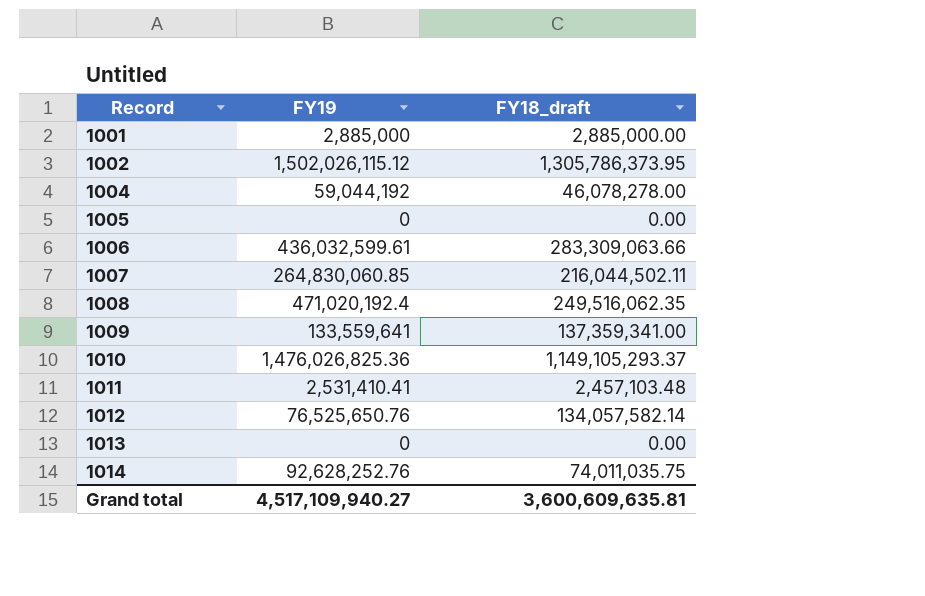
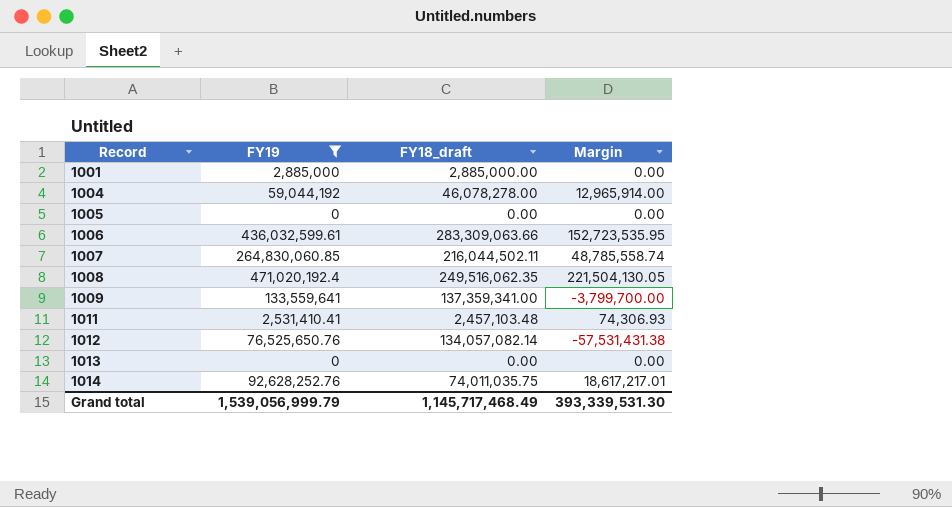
filter: none -> FY19 <= 471,020,192.4
column Margin | formula: none -> [FY19] - [FY18_draft]
1012 | FY18_draft: 134,057,582.14 -> 134,057,082.14
Grand total | FY19: 4,517,109,940.27 -> 1,539,056,999.79
Grand total | FY18_draft: 3,600,609,635.81 -> 1,145,717,468.49

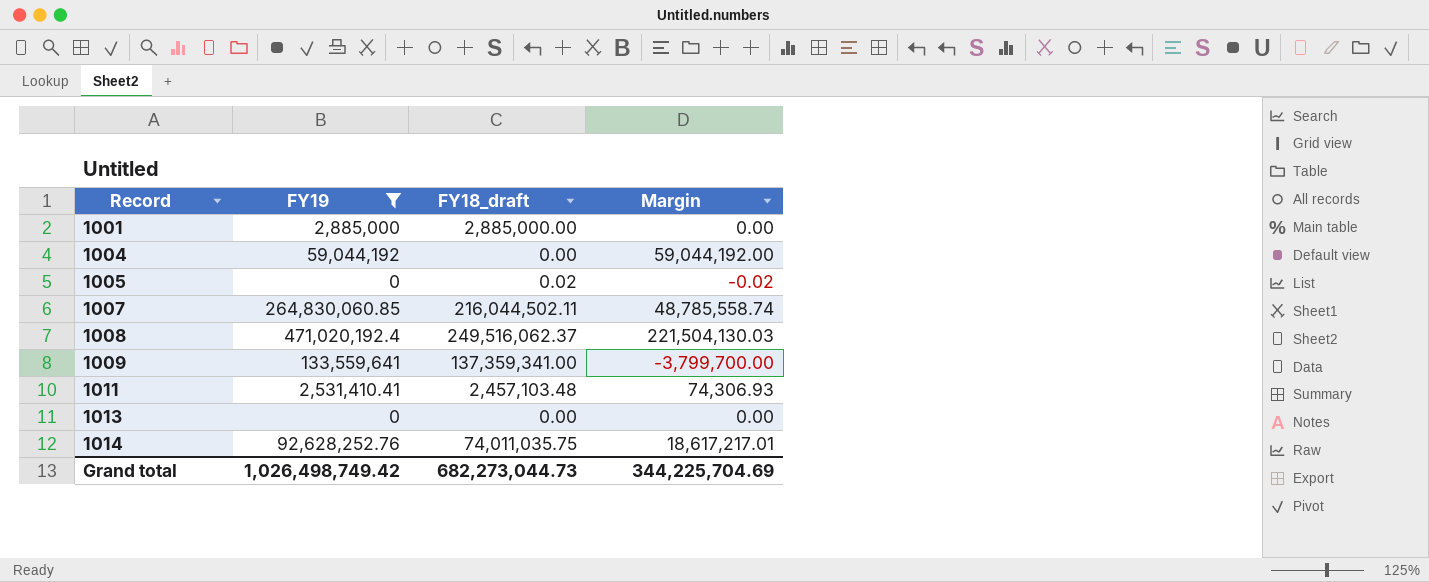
row 1006: 436,032,599.61 | 283,309,063.66 | 152,723,535.95 -> none
row 1012: 76,525,650.76 | 134,057,082.14 | -57,531,431.38 -> none
1004 | FY18_draft: 46,078,278.00 -> 0.00
1004 | Margin: 12,965,914.00 -> 59,044,192.00
1005 | FY18_draft: 0.00 -> 0.02
1005 | Margin: 0.00 -> -0.02
1008 | FY18_draft: 249,516,062.35 -> 249,516,062.37
1008 | Margin: 221,504,130.05 -> 221,504,130.03
Grand total | FY19: 1,539,056,999.79 -> 1,026,498,749.42
Grand total | FY18_draft: 1,145,717,468.49 -> 682,273,044.73
Grand total | Margin: 393,339,531.30 -> 344,225,704.69

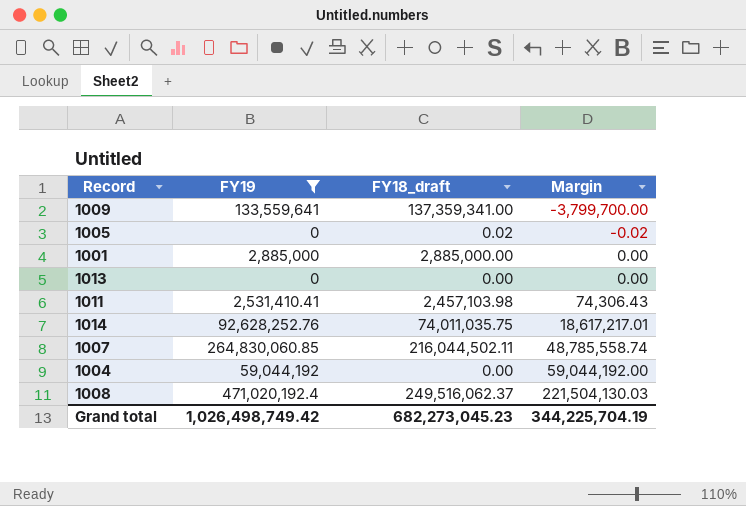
row order: Record ascending -> Margin ascending
1011 | FY18_draft: 2,457,103.48 -> 2,457,103.98
1011 | Margin: 74,306.93 -> 74,306.43
Grand total | FY18_draft: 682,273,044.73 -> 682,273,045.23
Grand total | Margin: 344,225,704.69 -> 344,225,704.19

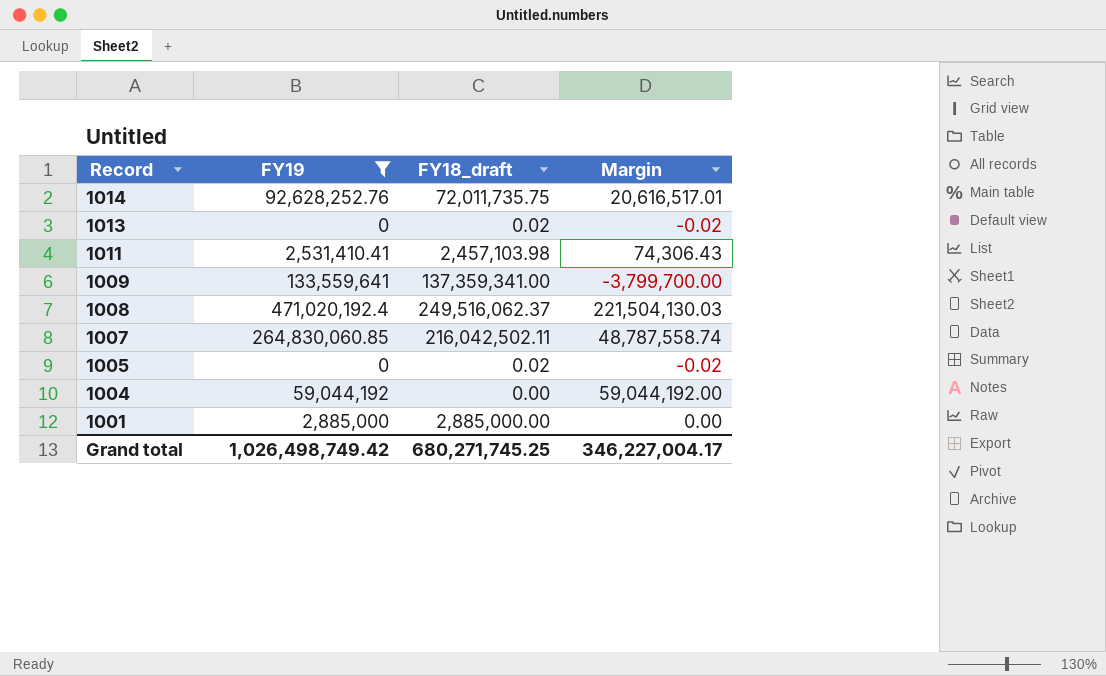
row order: Margin ascending -> Record descending
1014 | FY18_draft: 74,011,035.75 -> 72,011,735.75
1014 | Margin: 18,617,217.01 -> 20,616,517.01
1013 | FY18_draft: 0.00 -> 0.02
1013 | Margin: 0.00 -> -0.02
1007 | FY18_draft: 216,044,502.11 -> 216,042,502.11
1007 | Margin: 48,785,558.74 -> 48,787,558.74
Grand total | FY18_draft: 682,273,045.23 -> 680,271,745.25
Grand total | Margin: 344,225,704.19 -> 346,227,004.17

